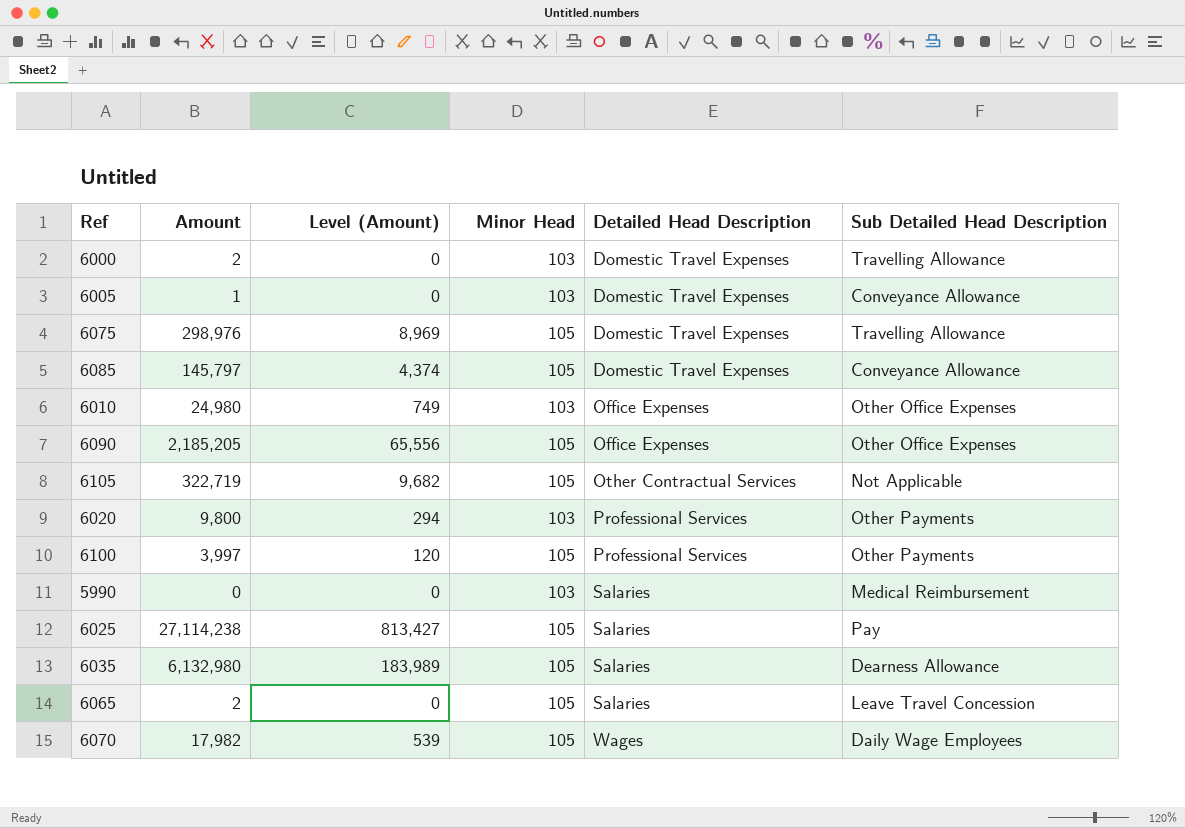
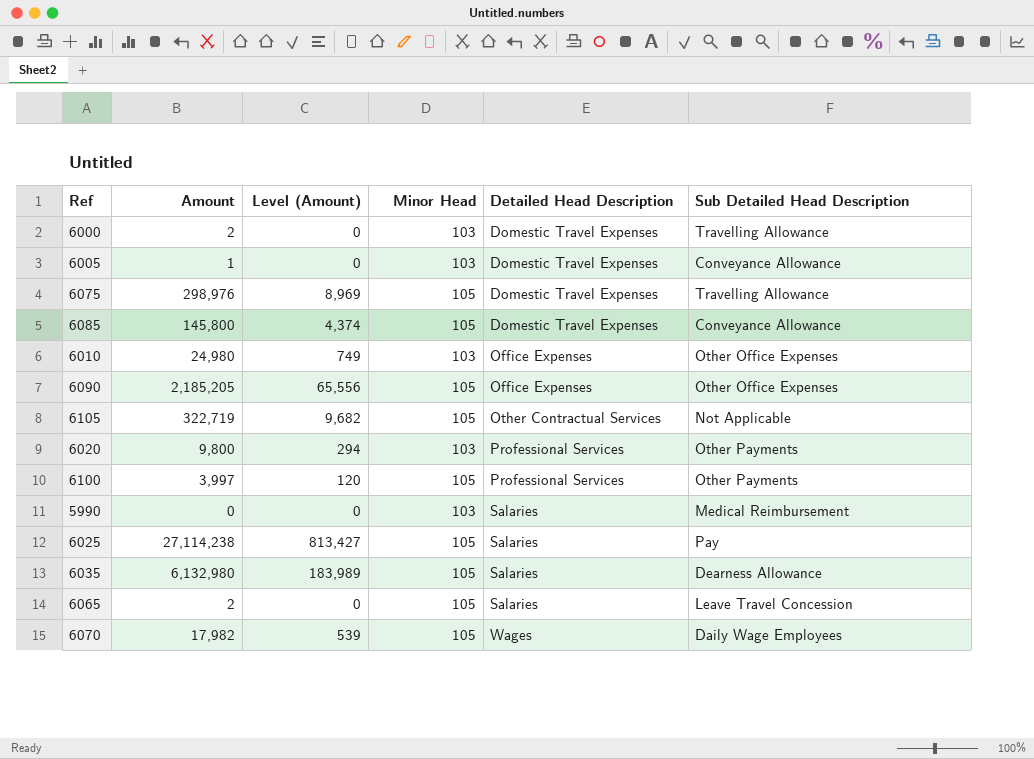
6085 | Amount: 145,797 -> 145,800

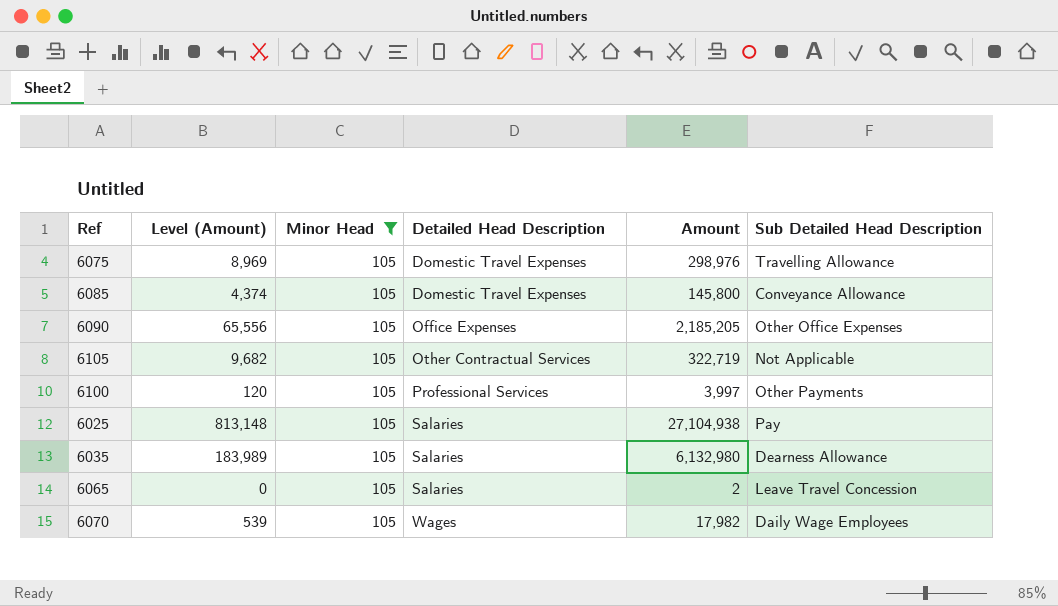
filter: none -> Minor Head = 105
column Amount | position: 2 -> 5
6025 | Level (Amount): 813,427 -> 813,148
6025 | Amount: 27,114,238 -> 27,104,938

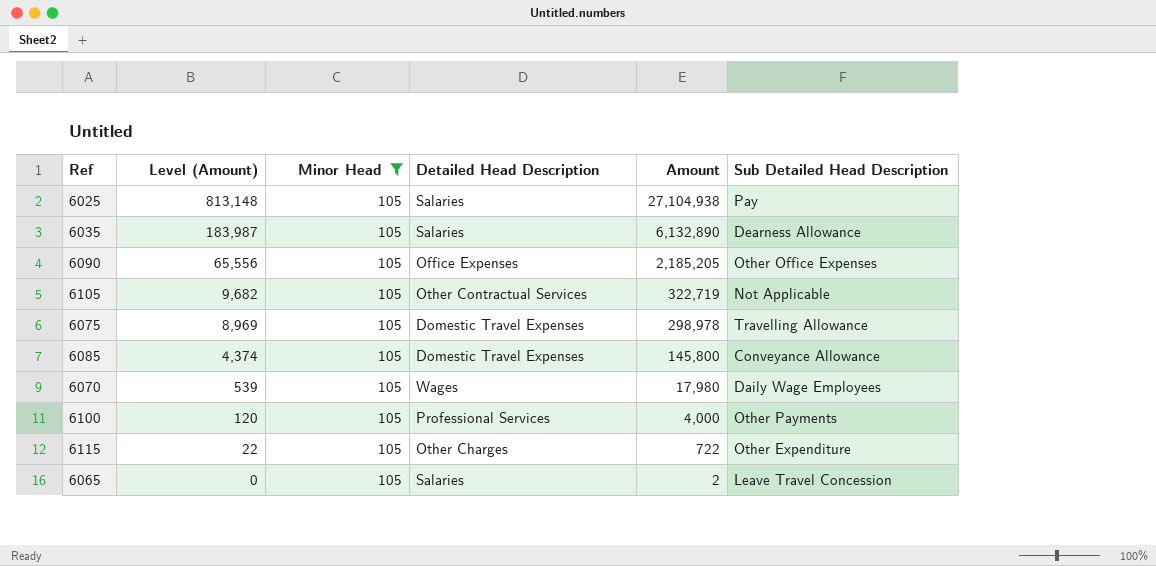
row order: Detailed Head Description ascending -> Level (Amount) descending
6035 | Level (Amount): 183,989 -> 183,987
6035 | Amount: 6,132,980 -> 6,132,890
6075 | Amount: 298,976 -> 298,978
6070 | Amount: 17,982 -> 17,980
6100 | Amount: 3,997 -> 4,000
row 6115: none -> 22 | 105 | Other Charges | 722 | Other Expenditure

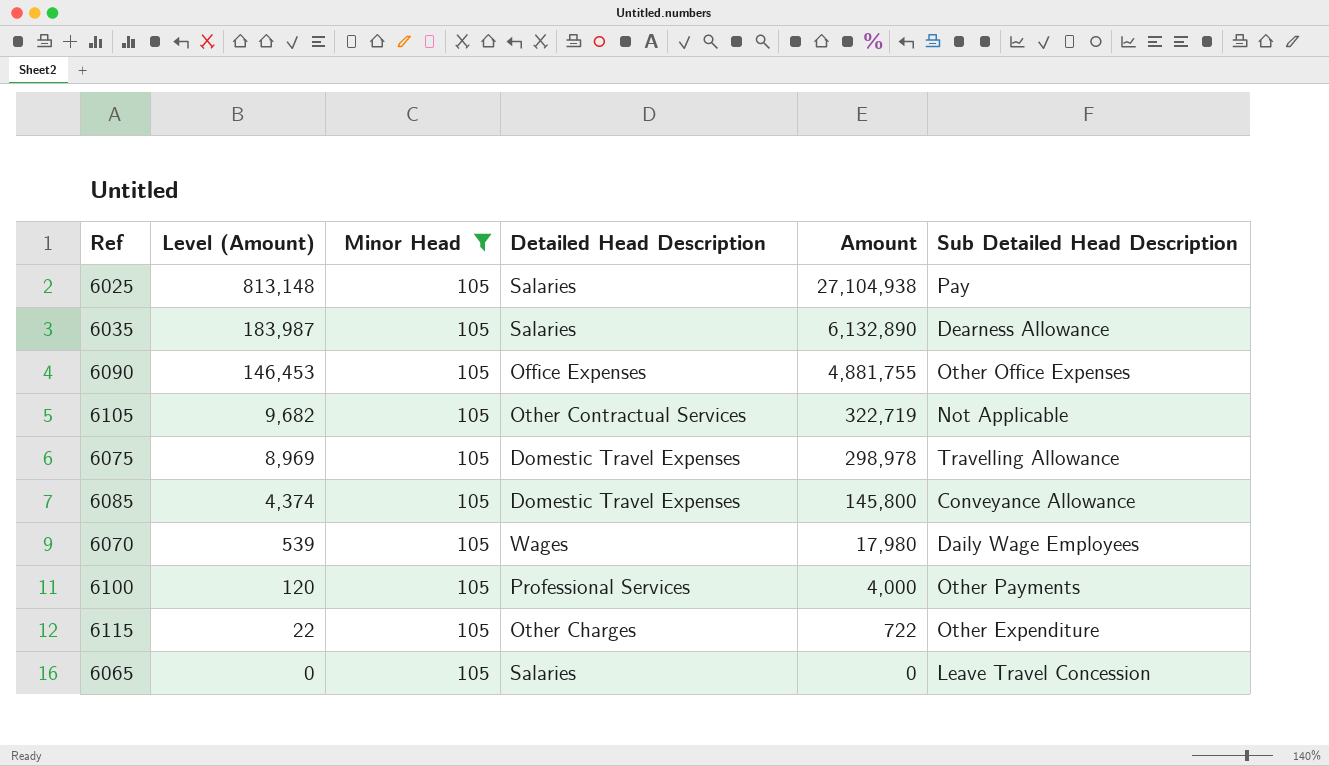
6090 | Level (Amount): 65,556 -> 146,453
6090 | Amount: 2,185,205 -> 4,881,755
6065 | Amount: 2 -> 0

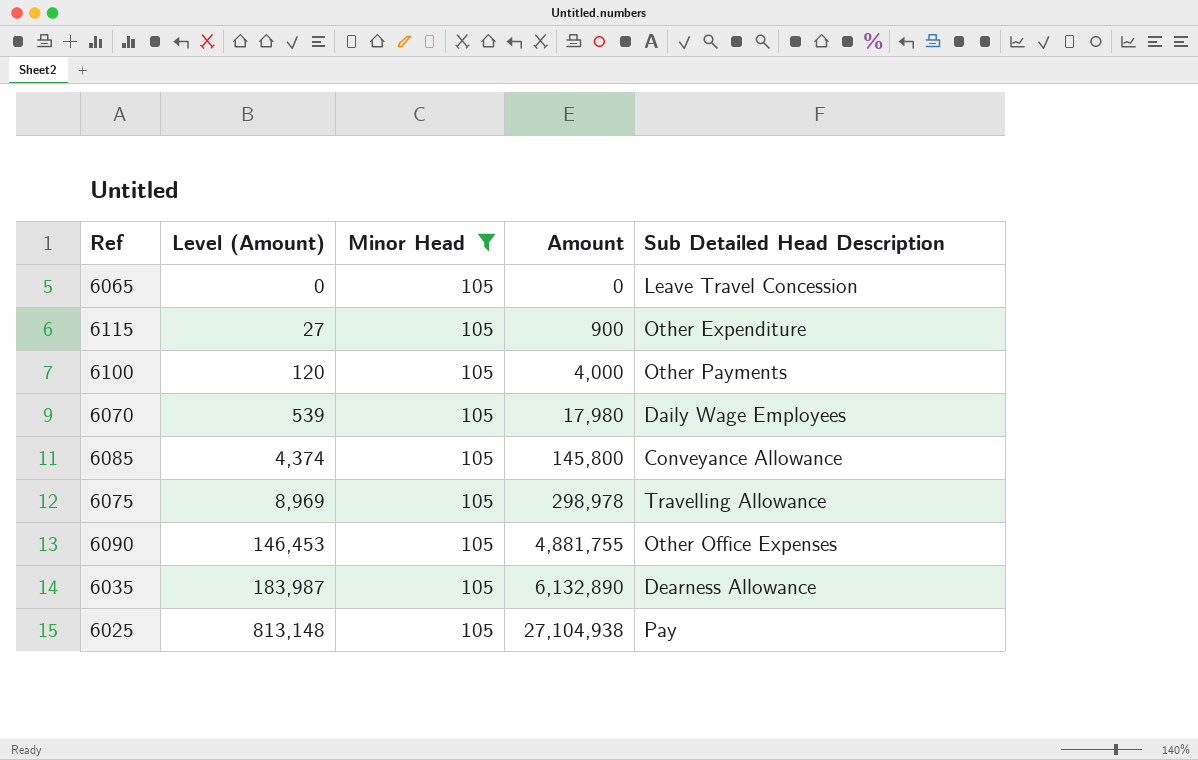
row order: Level (Amount) descending -> Level (Amount) ascending
column Detailed Head Description | position: 4 -> none
row 6105: 9,682 | 105 | Other Contractual Services | 322,719 | Not Applicable -> none
6115 | Level (Amount): 22 -> 27
6115 | Amount: 722 -> 900

